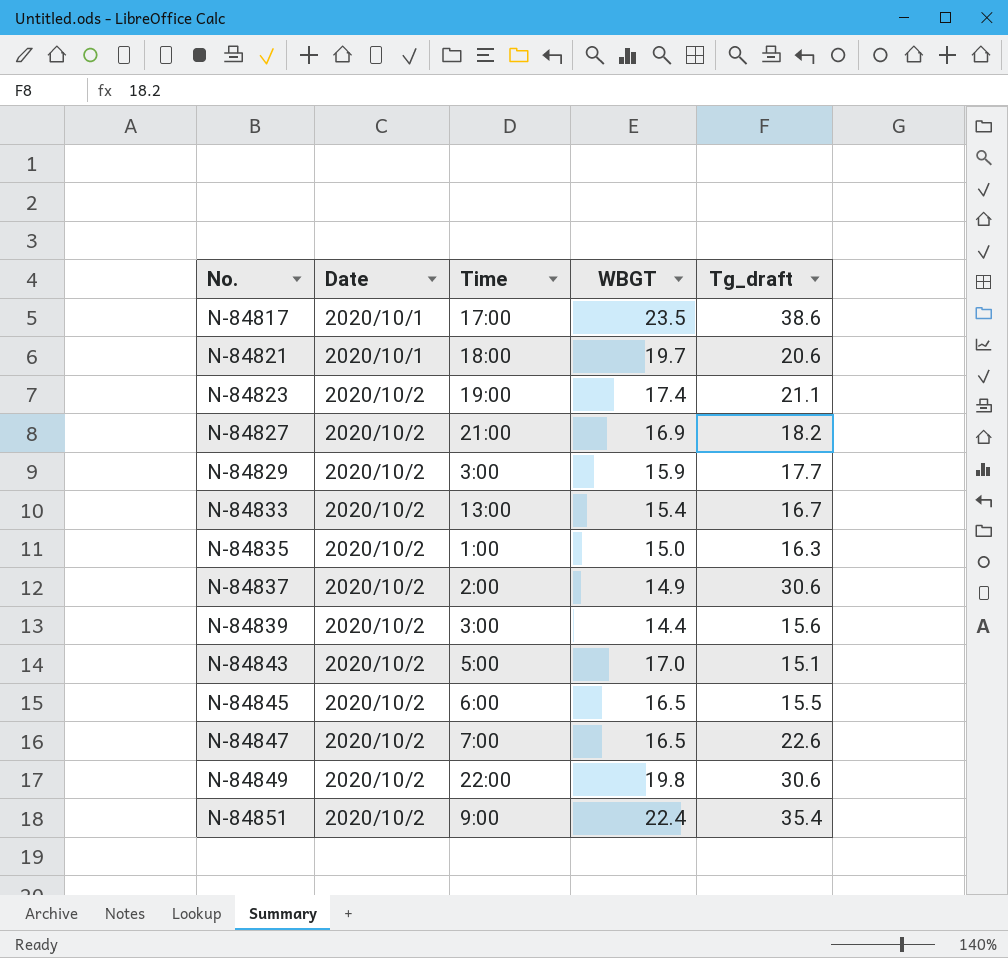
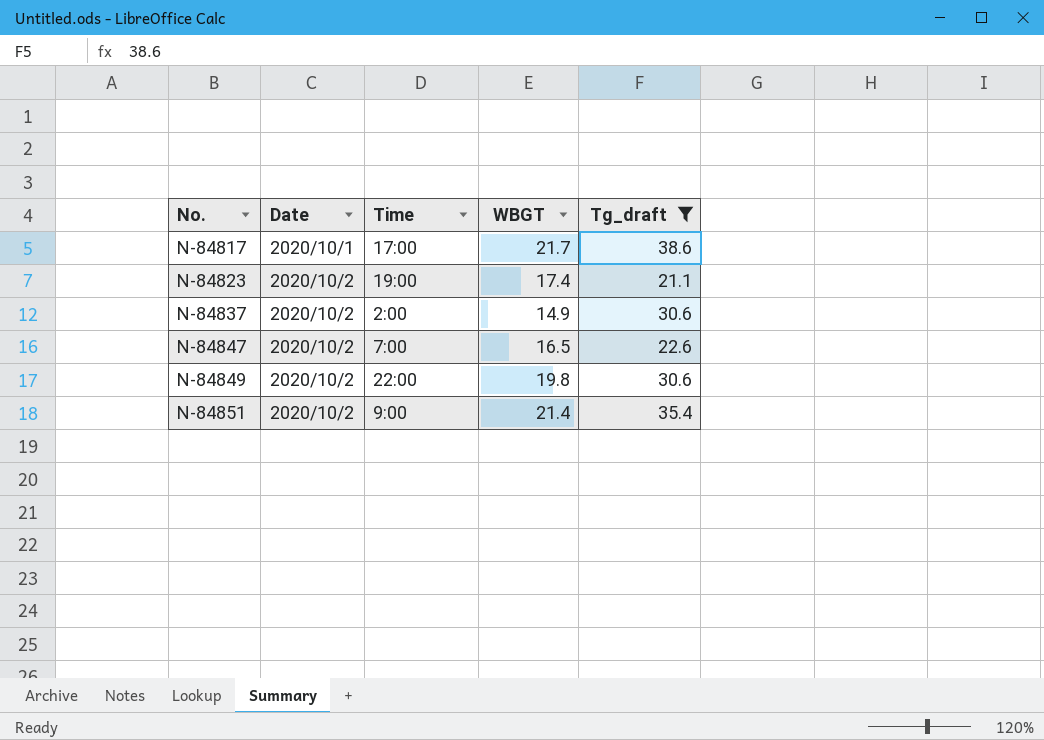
filter: none -> Tg_draft >= 21.1
N-84817 | WBGT: 23.5 -> 21.7
N-84851 | WBGT: 22.4 -> 21.4

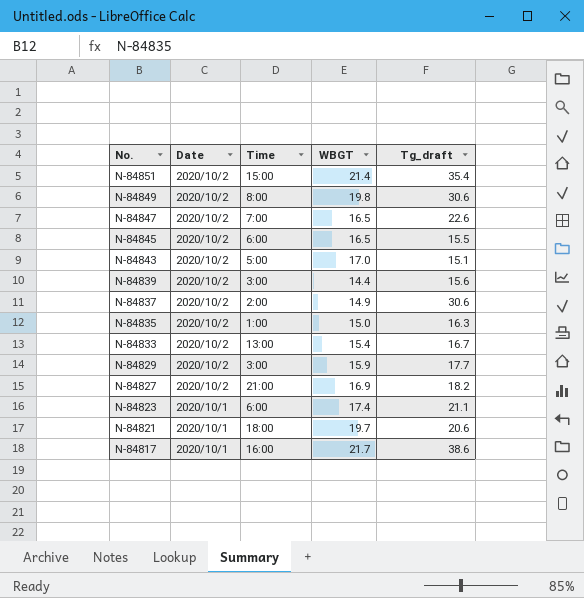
filter: Tg_draft >= 21.1 -> none
row order: No. ascending -> No. descending
N-84851 | Time: 9:00 -> 15:00
N-84849 | Time: 22:00 -> 8:00
N-84823 | Date: 2020/10/2 -> 2020/10/1
N-84823 | Time: 19:00 -> 6:00
N-84817 | Time: 17:00 -> 16:00

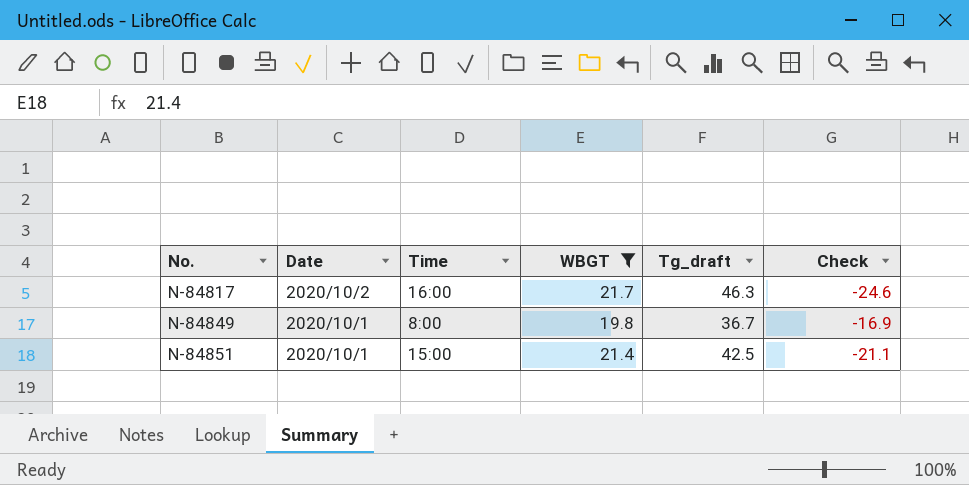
filter: none -> WBGT >= 19.8
row order: No. descending -> No. ascending
column Check | formula: none -> [WBGT] - [Tg_draft]
N-84817 | Date: 2020/10/1 -> 2020/10/2
N-84817 | Tg_draft: 38.6 -> 46.3
N-84849 | Date: 2020/10/2 -> 2020/10/1
N-84849 | Tg_draft: 30.6 -> 36.7
N-84851 | Date: 2020/10/2 -> 2020/10/1
N-84851 | Tg_draft: 35.4 -> 42.5

